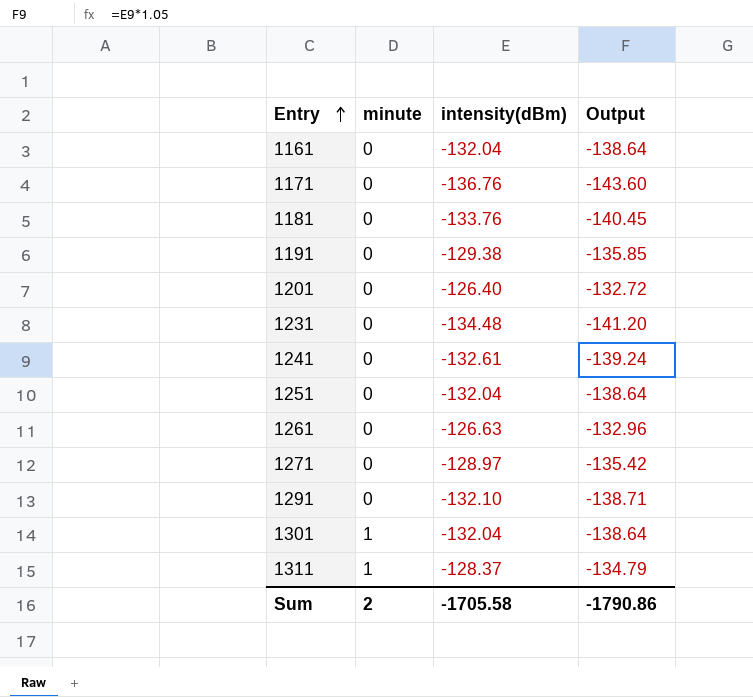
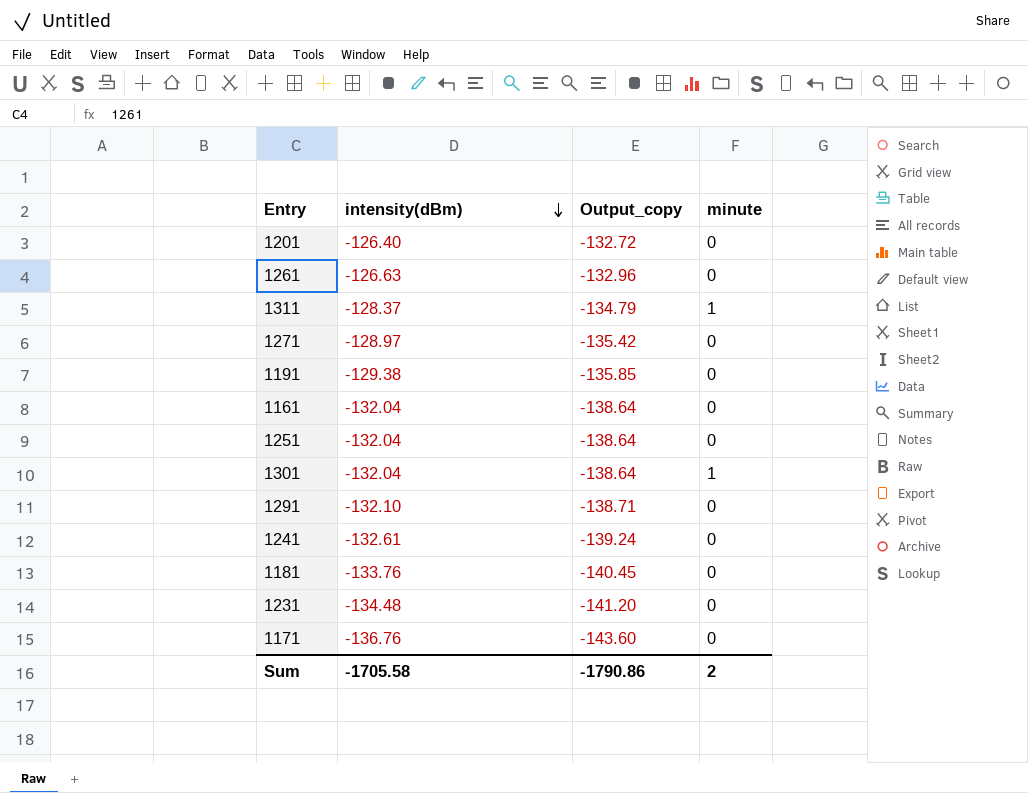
row order: Entry ascending -> intensity(dBm) descending
column name: Output -> Output_copy
column minute | position: 2 -> 4

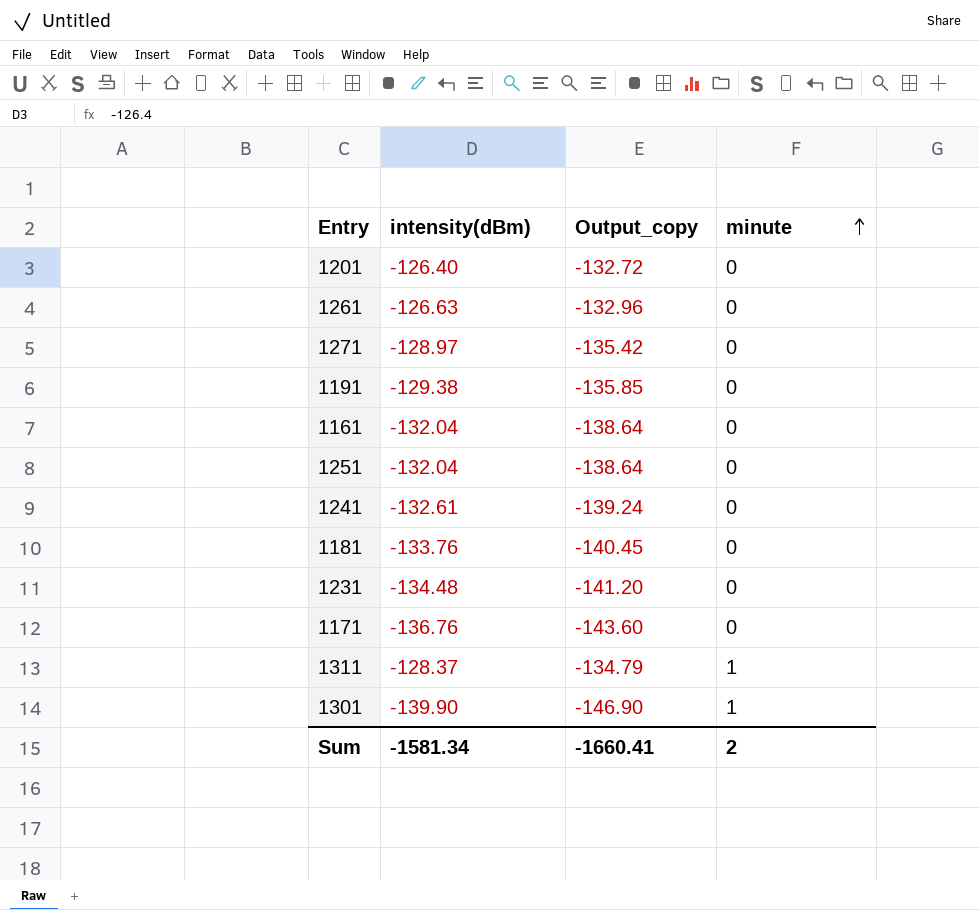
row order: intensity(dBm) descending -> minute ascending
row 1291: -132.10 | -138.71 | 0 -> none
1301 | intensity(dBm): -132.04 -> -139.90
1301 | Output_copy: -138.64 -> -146.90
Sum | intensity(dBm): -1705.58 -> -1581.34
Sum | Output_copy: -1790.86 -> -1660.41

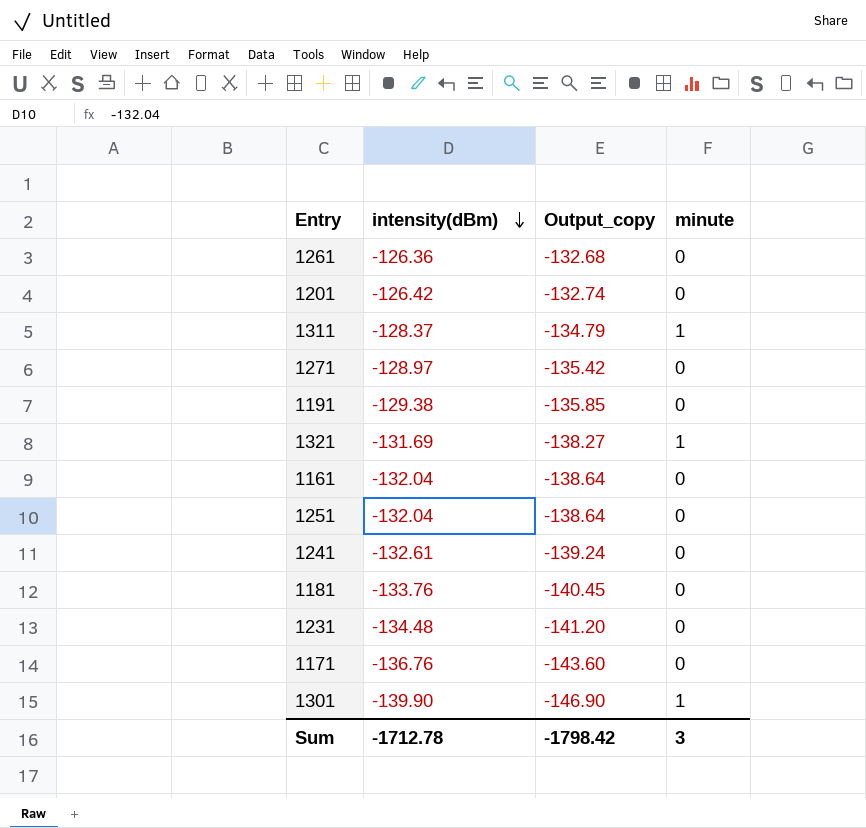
row order: minute ascending -> intensity(dBm) descending
1261 | intensity(dBm): -126.63 -> -126.36
1261 | Output_copy: -132.96 -> -132.68
1201 | intensity(dBm): -126.40 -> -126.42
1201 | Output_copy: -132.72 -> -132.74
row 1321: none -> -131.69 | -138.27 | 1
Sum | intensity(dBm): -1581.34 -> -1712.78
Sum | Output_copy: -1660.41 -> -1798.42
Sum | minute: 2 -> 3

